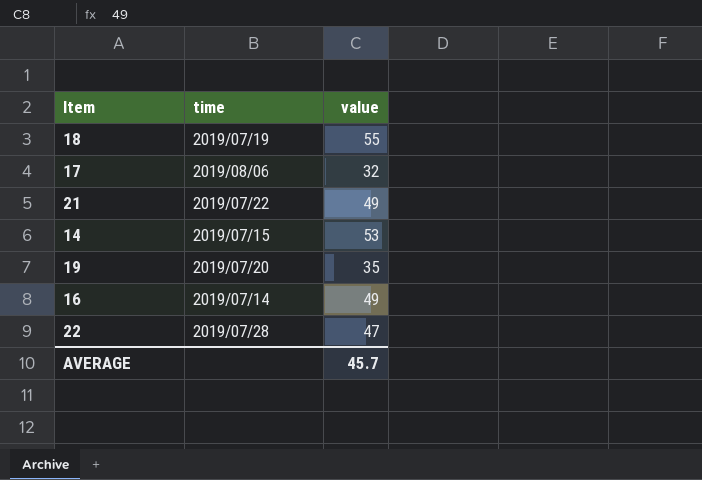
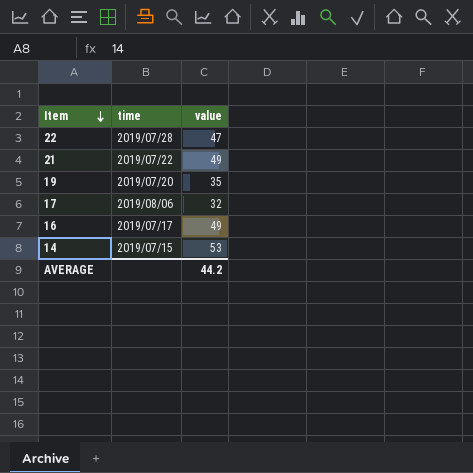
row order: none -> Item descending
row 18: 2019/07/19 | 55 -> none
16 | time: 2019/07/14 -> 2019/07/17
AVERAGE | value: 45.7 -> 44.2

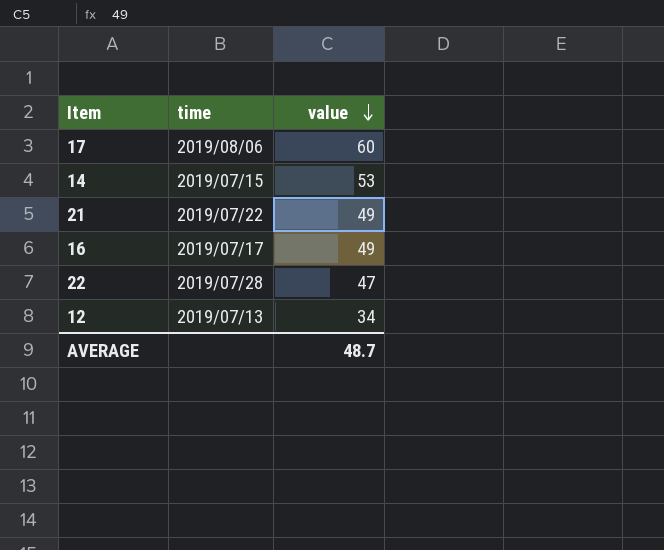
row order: Item descending -> value descending
row 19: 2019/07/20 | 35 -> none
17 | value: 32 -> 60
row 12: none -> 2019/07/13 | 34
AVERAGE | value: 44.2 -> 48.7

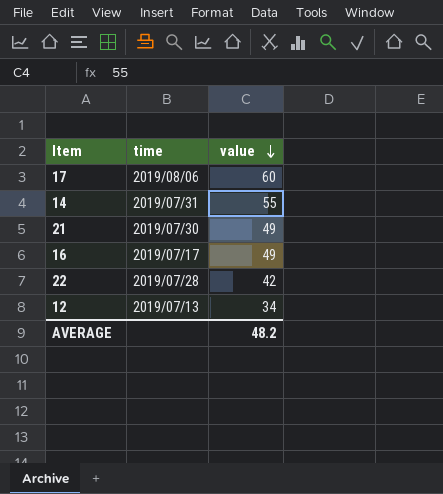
14 | time: 2019/07/15 -> 2019/07/31
14 | value: 53 -> 55
21 | time: 2019/07/22 -> 2019/07/30
22 | value: 47 -> 42
AVERAGE | value: 48.7 -> 48.2

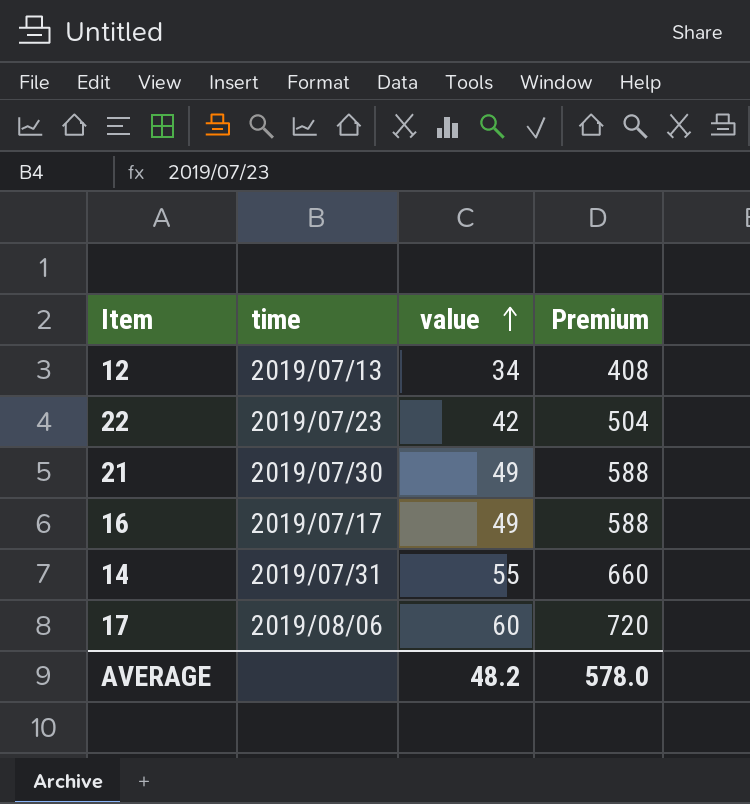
row order: value descending -> value ascending
column Premium | formula: none -> [value] * 12
22 | time: 2019/07/28 -> 2019/07/23

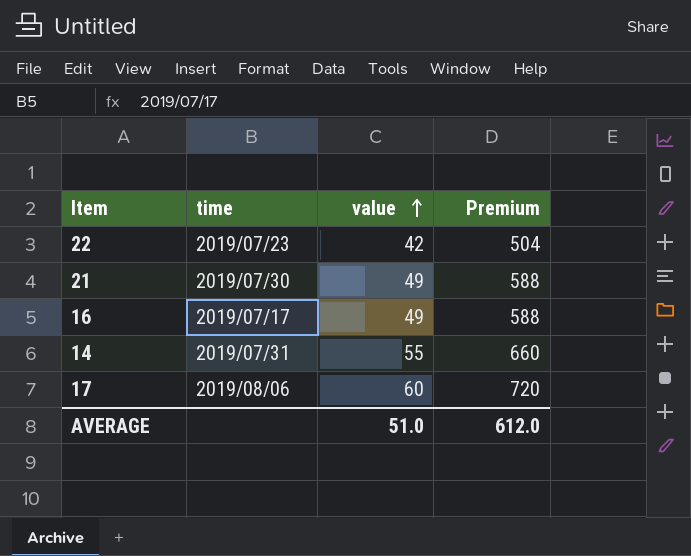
row 12: 2019/07/13 | 34 | 408 -> none
AVERAGE | value: 48.2 -> 51.0
AVERAGE | Premium: 578.0 -> 612.0

